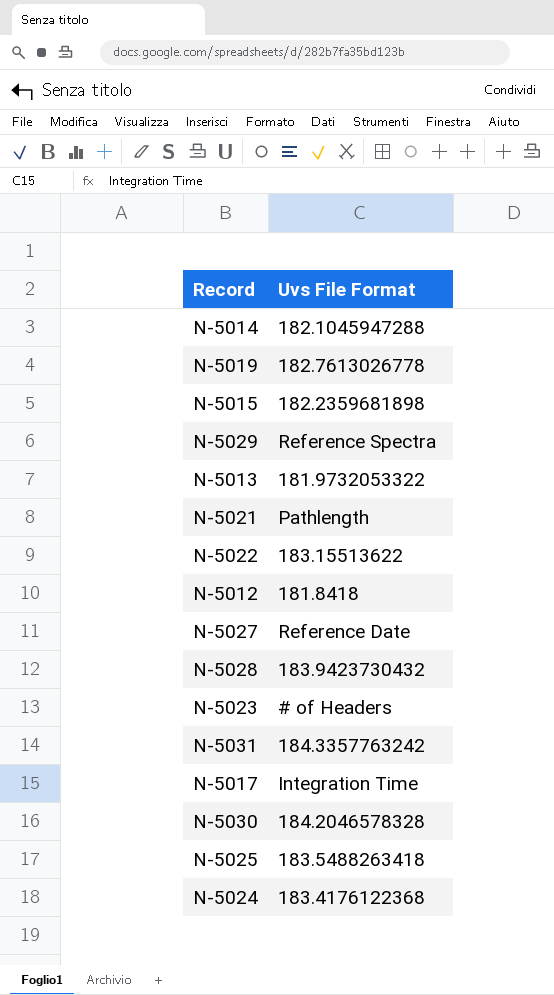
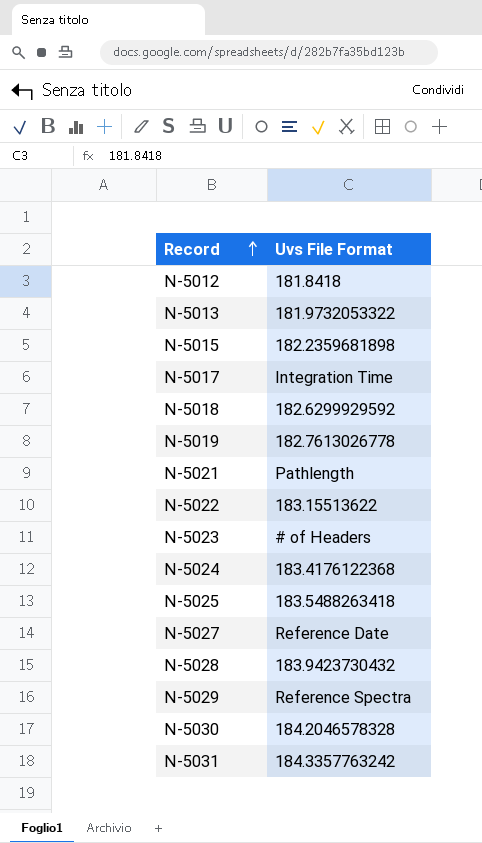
row order: none -> Record ascending
row N-5014: 182.1045947288 -> none
row N-5018: none -> 182.6299929592

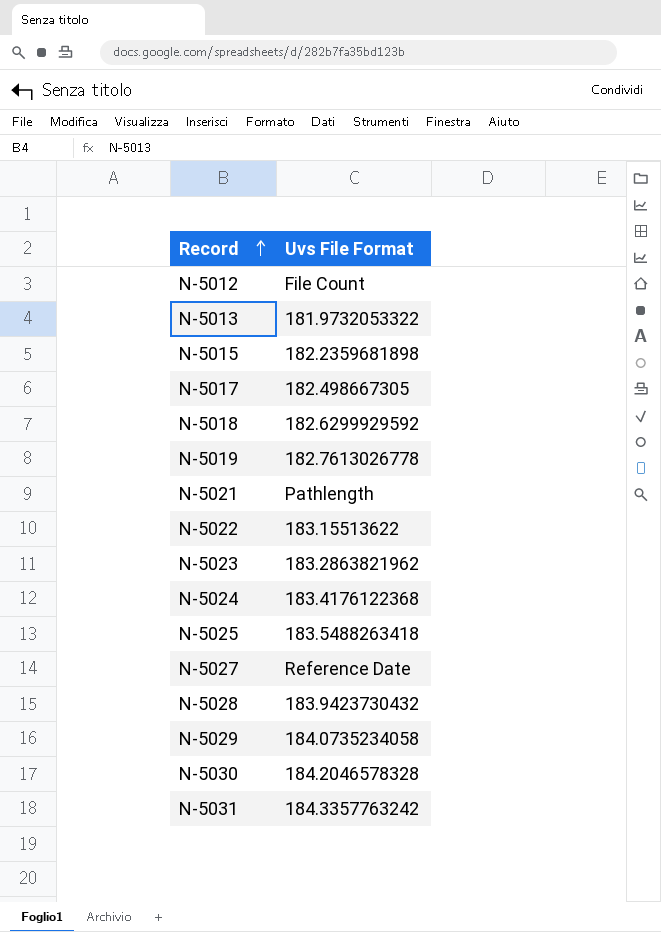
N-5012 | Uvs File Format: 181.8418 -> File Count
N-5017 | Uvs File Format: Integration Time -> 182.498667305
N-5023 | Uvs File Format: # of Headers -> 183.2863821962
N-5029 | Uvs File Format: Reference Spectra -> 184.0735234058

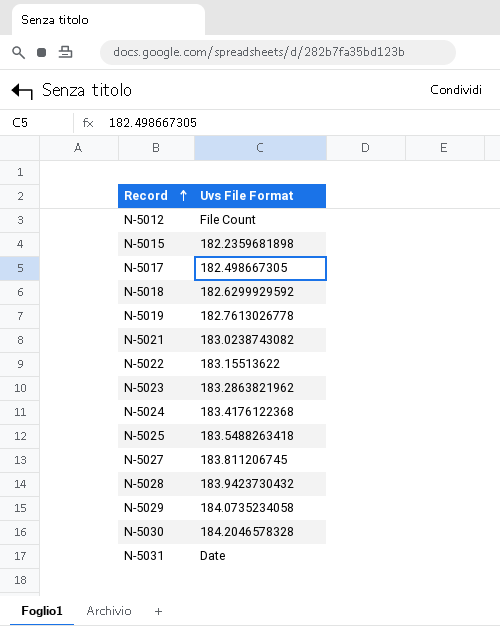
row N-5013: 181.9732053322 -> none
N-5021 | Uvs File Format: Pathlength -> 183.0238743082
N-5027 | Uvs File Format: Reference Date -> 183.811206745
N-5031 | Uvs File Format: 184.3357763242 -> Date

